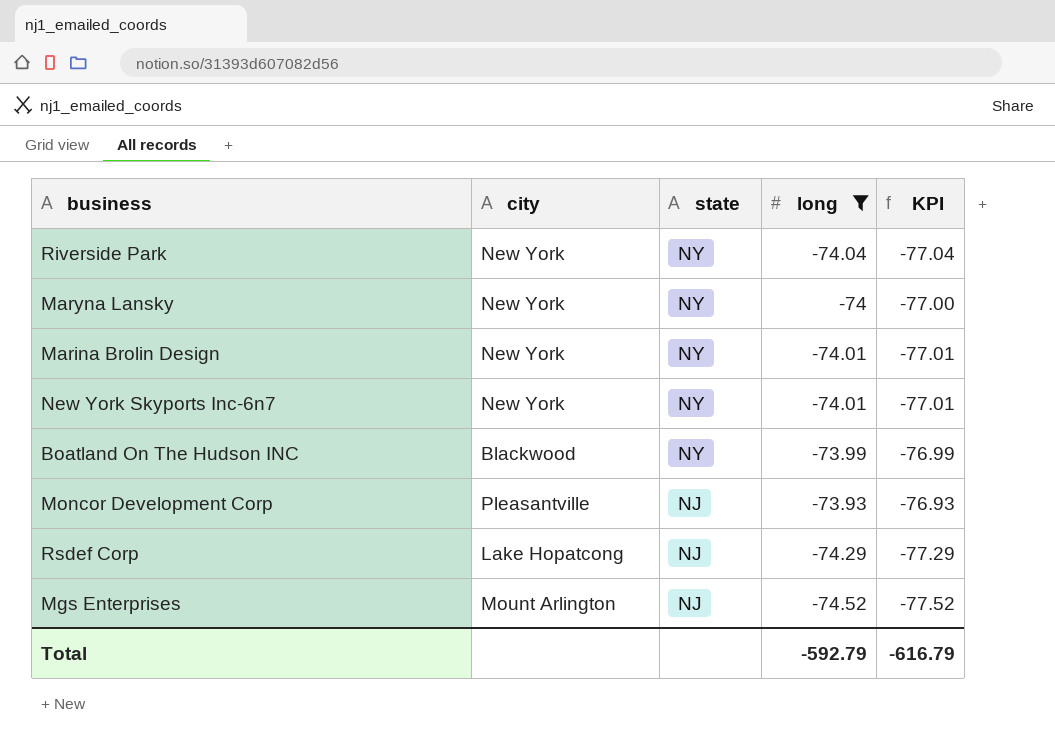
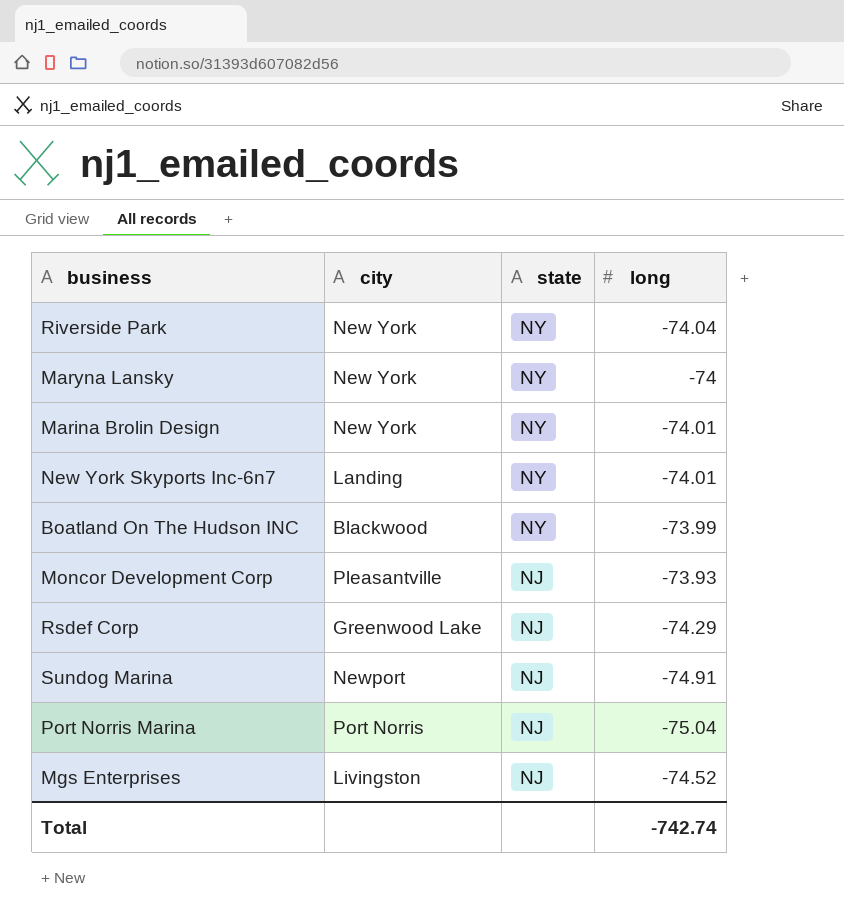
filter: long >= -74.52 -> none
column KPI | formula: [long] - 3 -> none
New York Skyports Inc-6n7 | city: New York -> Landing
Rsdef Corp | city: Lake Hopatcong -> Greenwood Lake
Mgs Enterprises | city: Mount Arlington -> Livingston
Total | long: -592.79 -> -742.74

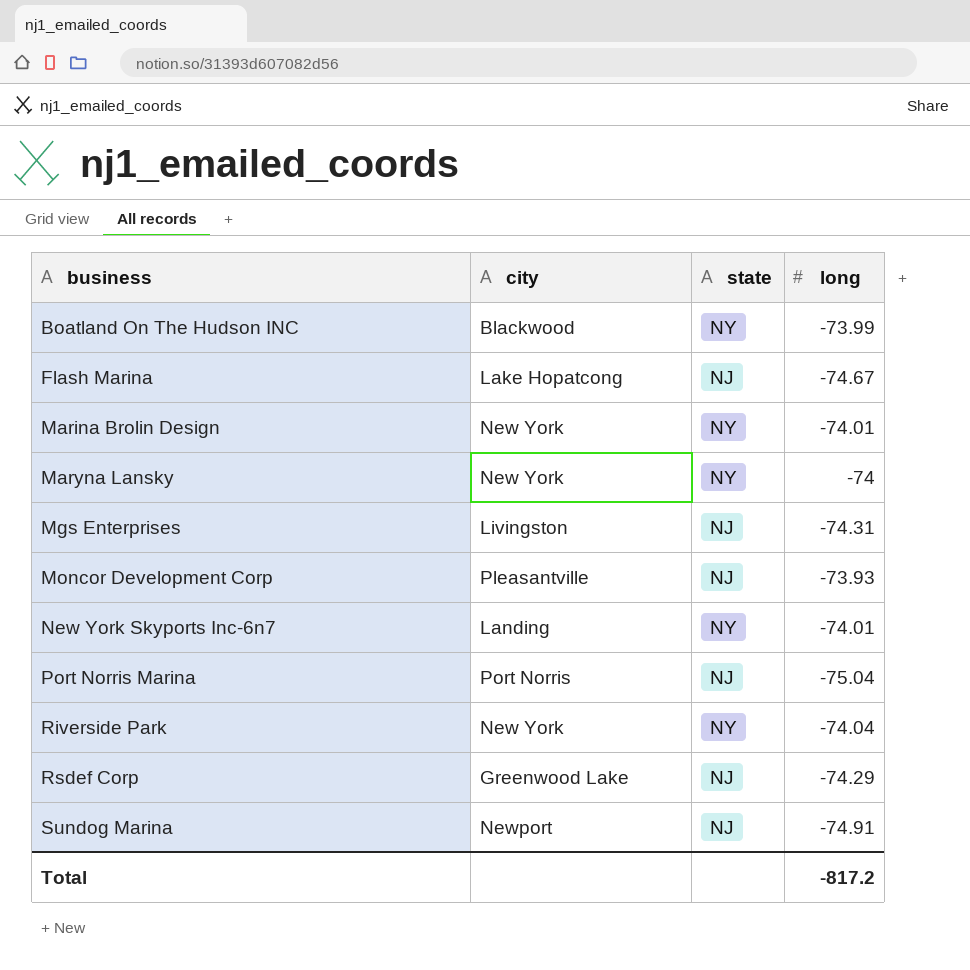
row order: state descending -> business ascending
row Flash Marina: none -> Lake Hopatcong | NJ | -74.67
Mgs Enterprises | long: -74.52 -> -74.31
Total | long: -742.74 -> -817.2

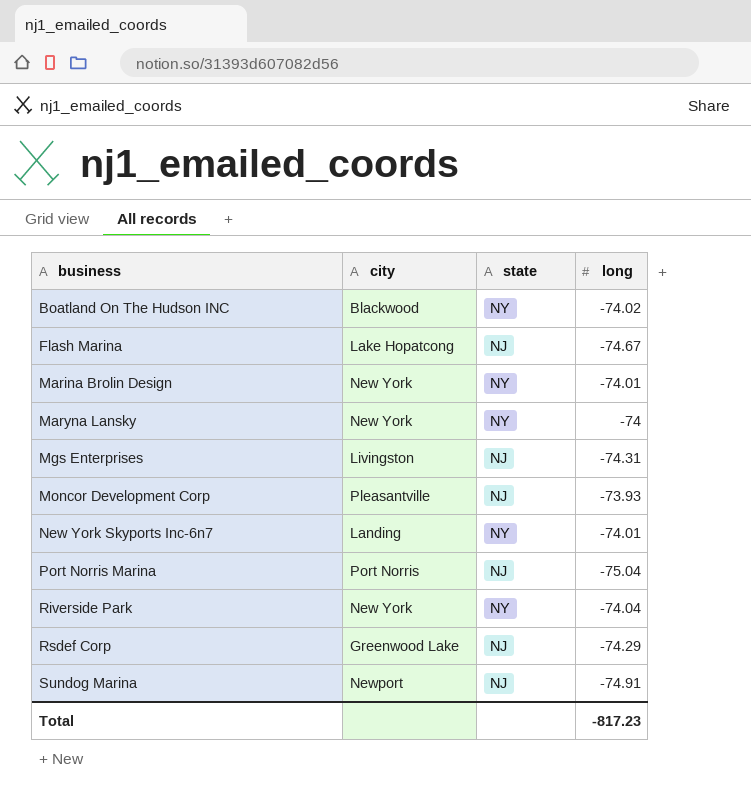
Boatland On The Hudson INC | long: -73.99 -> -74.02
Total | long: -817.2 -> -817.23

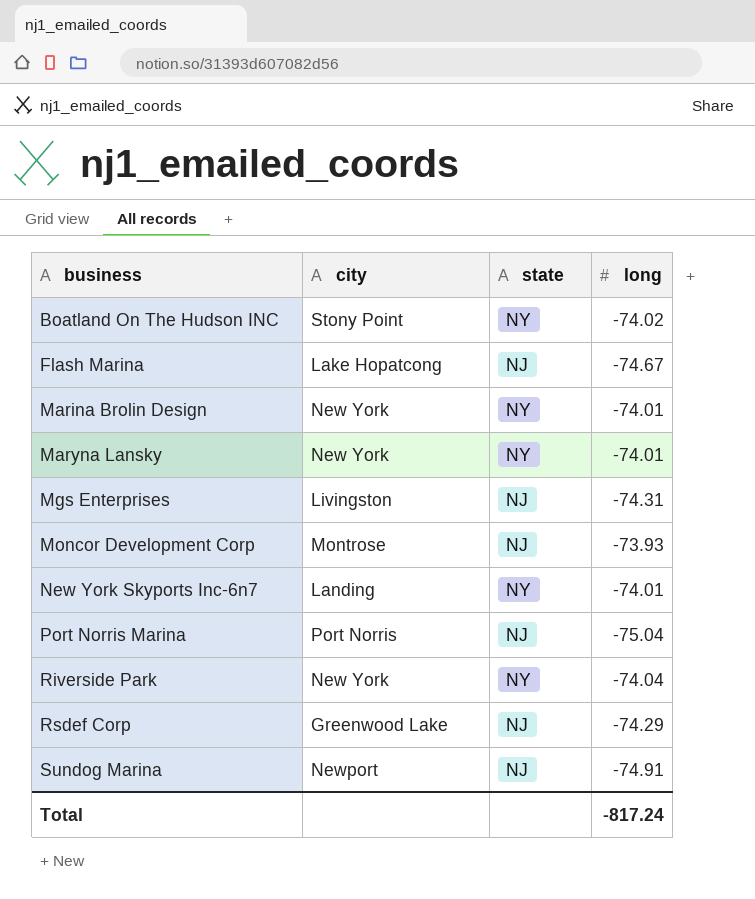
Boatland On The Hudson INC | city: Blackwood -> Stony Point
Maryna Lansky | long: -74 -> -74.01
Moncor Development Corp | city: Pleasantville -> Montrose
Total | long: -817.23 -> -817.24

